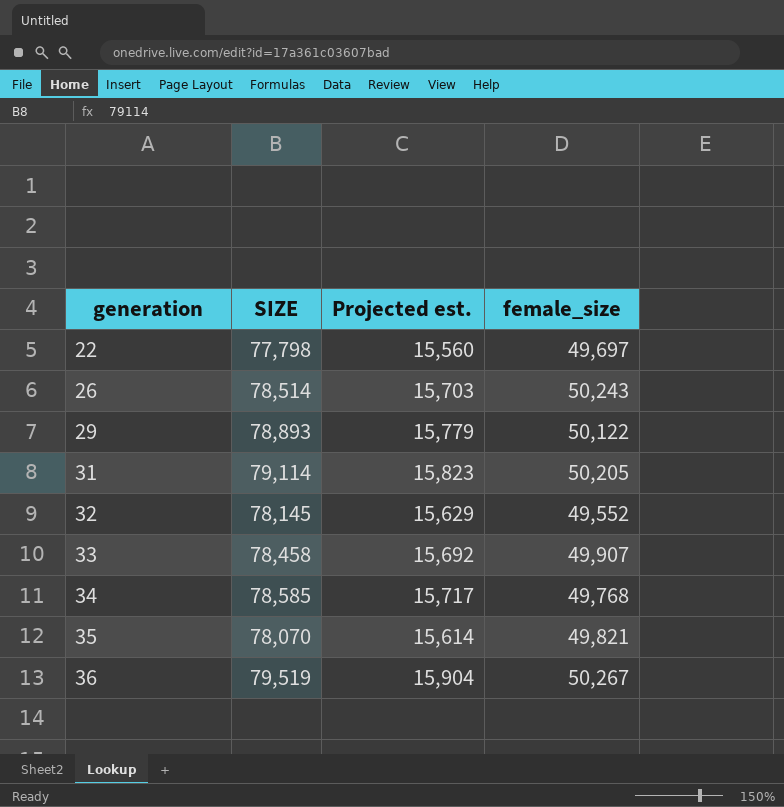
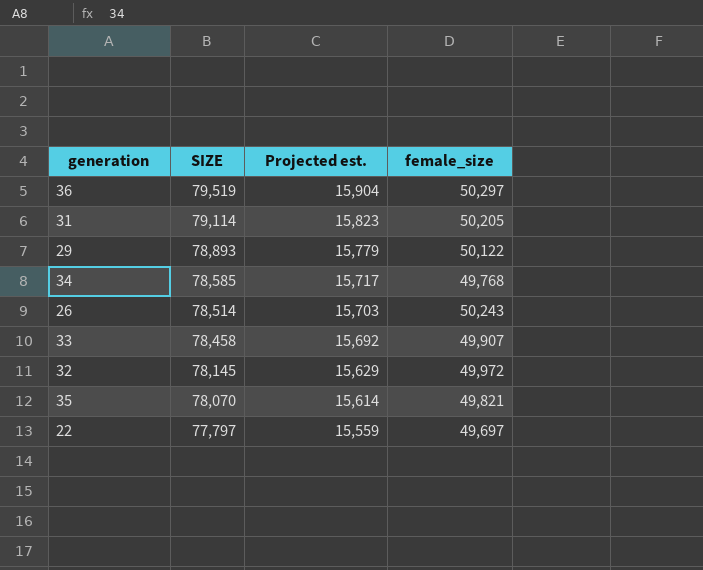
row order: generation ascending -> SIZE descending
36 | female_size: 50,267 -> 50,297
32 | female_size: 49,552 -> 49,972
22 | SIZE: 77,798 -> 77,797
22 | Projected est.: 15,560 -> 15,559

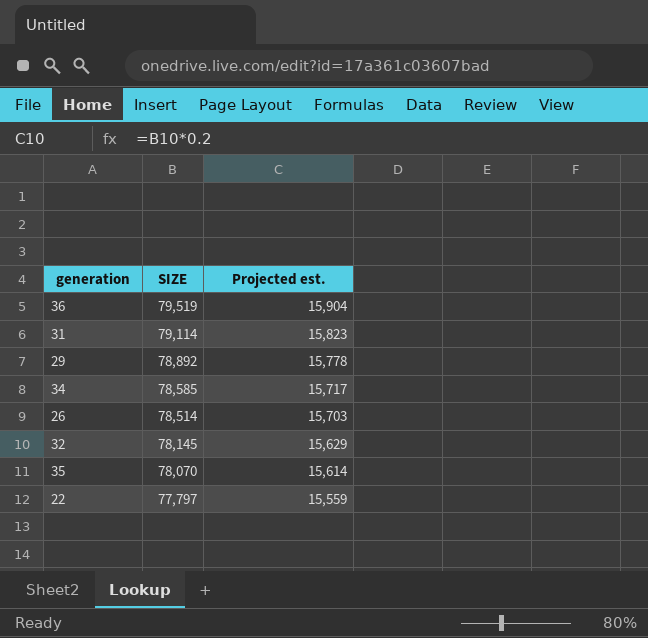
column female_size | position: 4 -> none
row 33: 78,458 | 15,692 | 49,907 -> none
29 | SIZE: 78,893 -> 78,892
29 | Projected est.: 15,779 -> 15,778

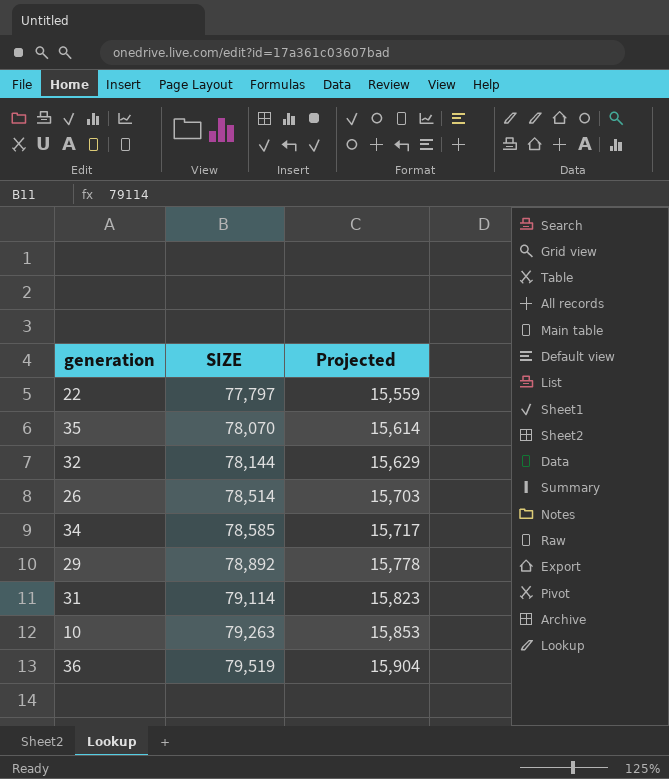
row order: SIZE descending -> SIZE ascending
column name: Projected est. -> Projected
32 | SIZE: 78,145 -> 78,144
row 10: none -> 79,263 | 15,853

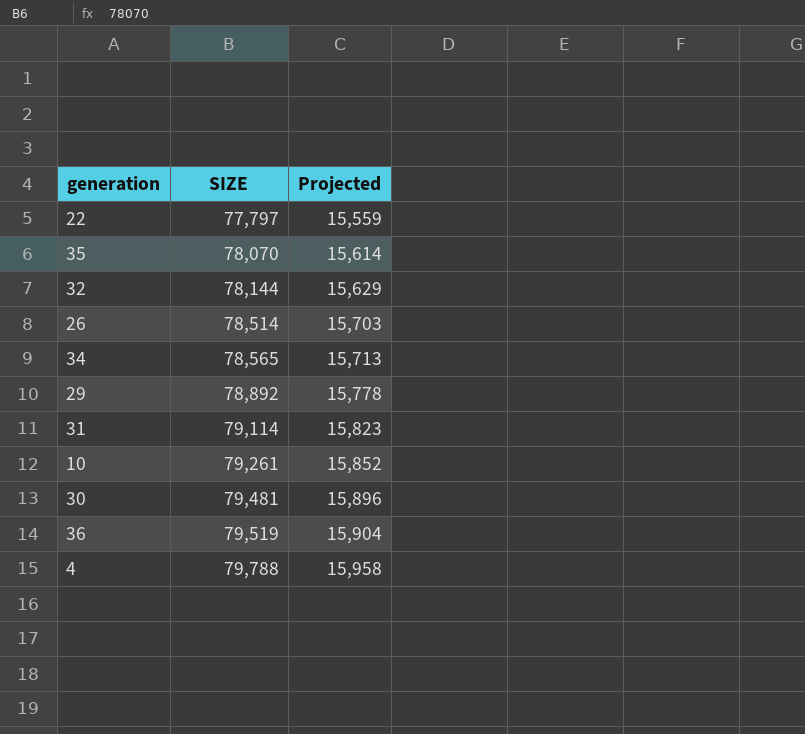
34 | SIZE: 78,585 -> 78,565
34 | Projected: 15,717 -> 15,713
10 | SIZE: 79,263 -> 79,261
10 | Projected: 15,853 -> 15,852
row 30: none -> 79,481 | 15,896
row 4: none -> 79,788 | 15,958

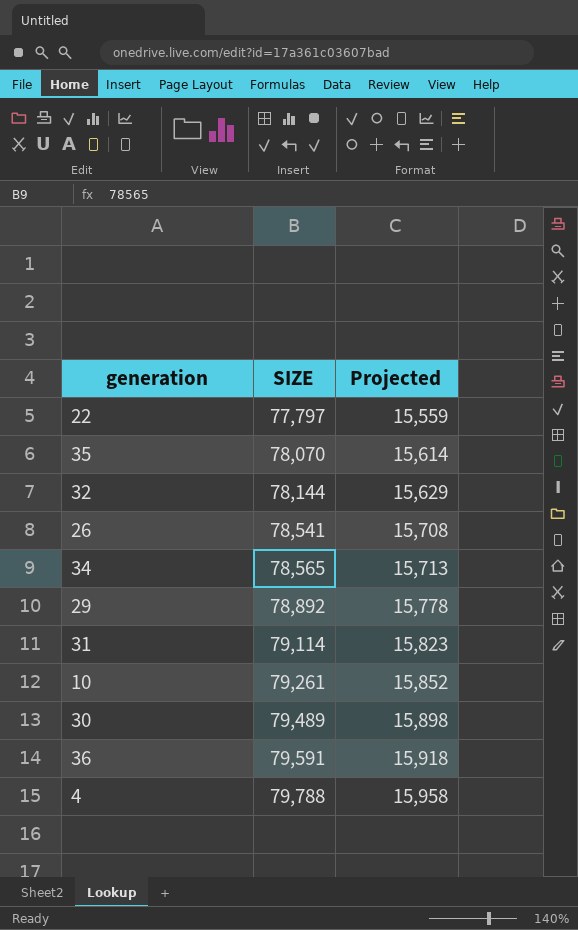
26 | SIZE: 78,514 -> 78,541
26 | Projected: 15,703 -> 15,708
30 | SIZE: 79,481 -> 79,489
30 | Projected: 15,896 -> 15,898
36 | SIZE: 79,519 -> 79,591
36 | Projected: 15,904 -> 15,918

